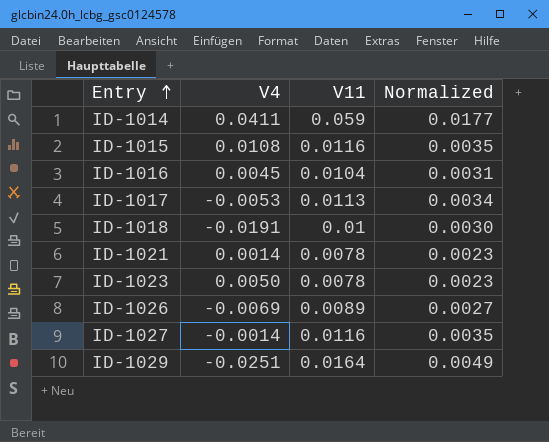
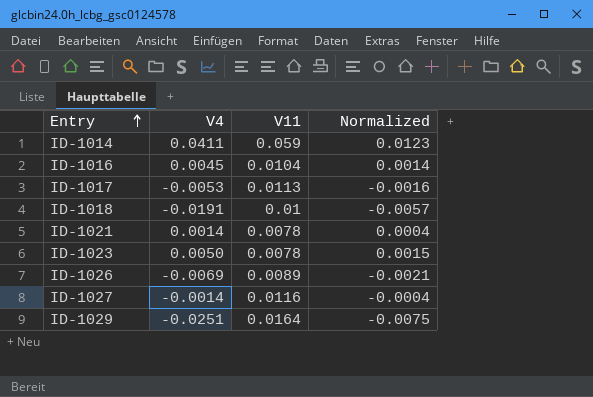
column Normalized | formula: [V11] * 0.3 -> [V4] * 0.3
row ID-1015: 0.0108 | 0.0116 | 0.0035 -> none

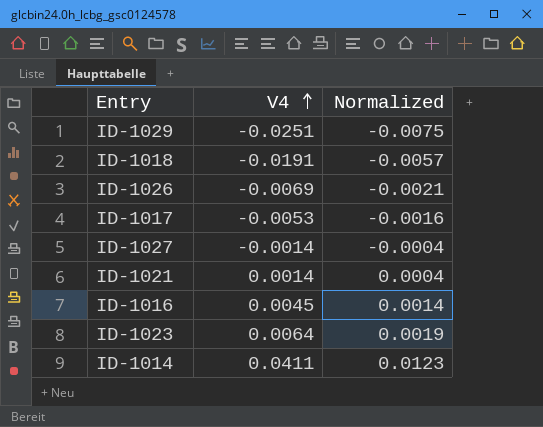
row order: Entry ascending -> V4 ascending
column V11 | position: 3 -> none
ID-1023 | V4: 0.0050 -> 0.0064
ID-1023 | Normalized: 0.0015 -> 0.0019

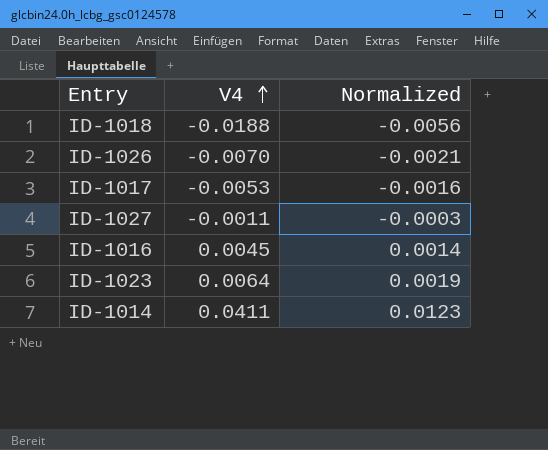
row ID-1029: -0.0251 | -0.0075 -> none
row ID-1021: 0.0014 | 0.0004 -> none
ID-1018 | V4: -0.0191 -> -0.0188
ID-1018 | Normalized: -0.0057 -> -0.0056
ID-1026 | V4: -0.0069 -> -0.0070
ID-1027 | V4: -0.0014 -> -0.0011
ID-1027 | Normalized: -0.0004 -> -0.0003

